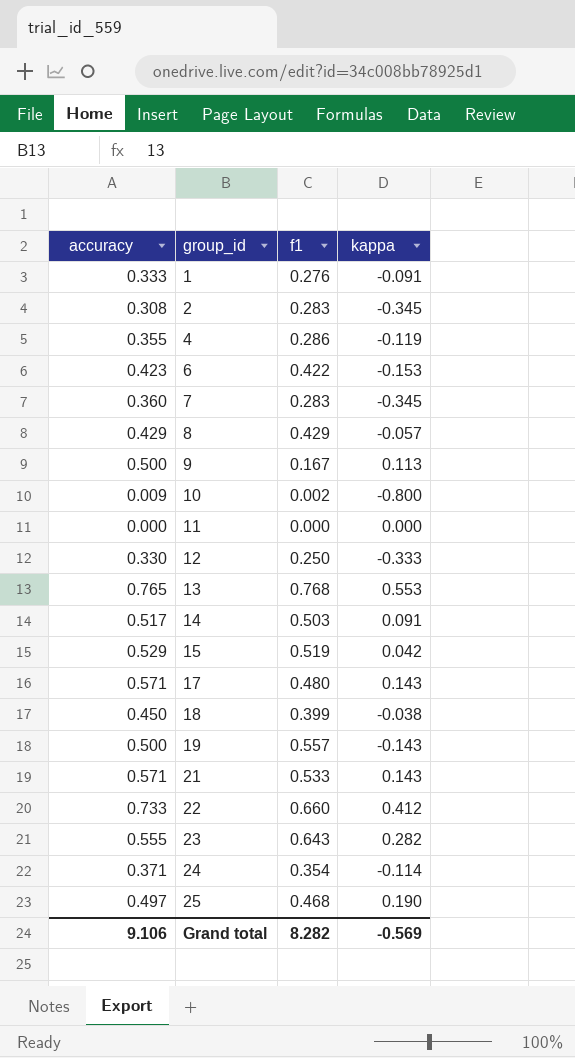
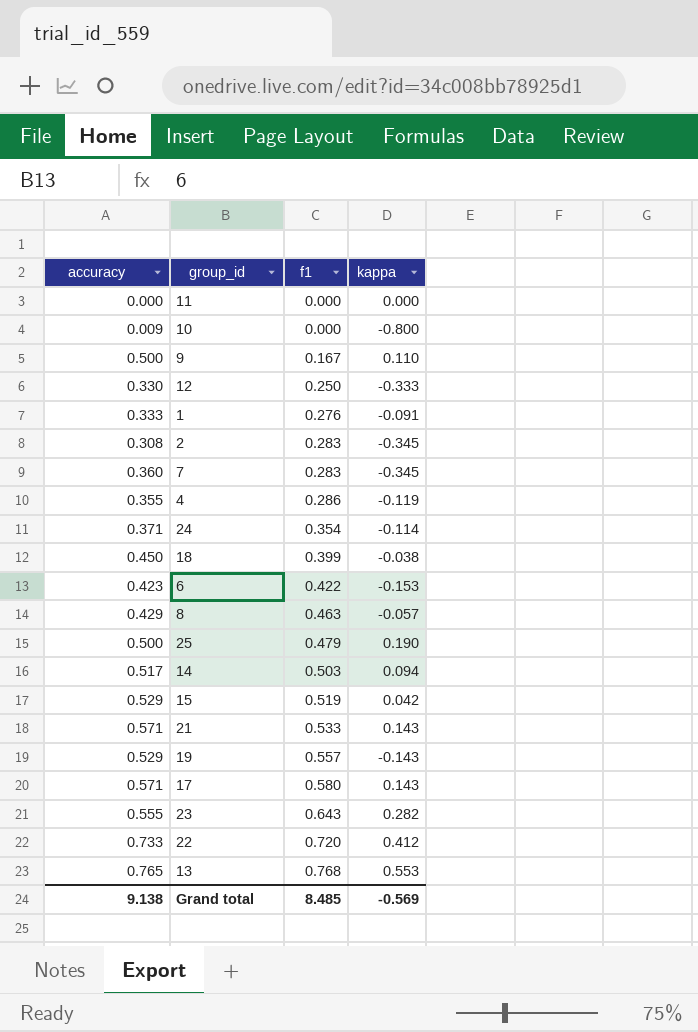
row order: group_id ascending -> f1 ascending
10 | f1: 0.002 -> 0.000
9 | kappa: 0.113 -> 0.110
8 | f1: 0.429 -> 0.463
25 | accuracy: 0.497 -> 0.500
25 | f1: 0.468 -> 0.479
14 | kappa: 0.091 -> 0.094
19 | accuracy: 0.500 -> 0.529
17 | f1: 0.480 -> 0.580
22 | f1: 0.660 -> 0.720
Grand total | accuracy: 9.106 -> 9.138
Grand total | f1: 8.282 -> 8.485

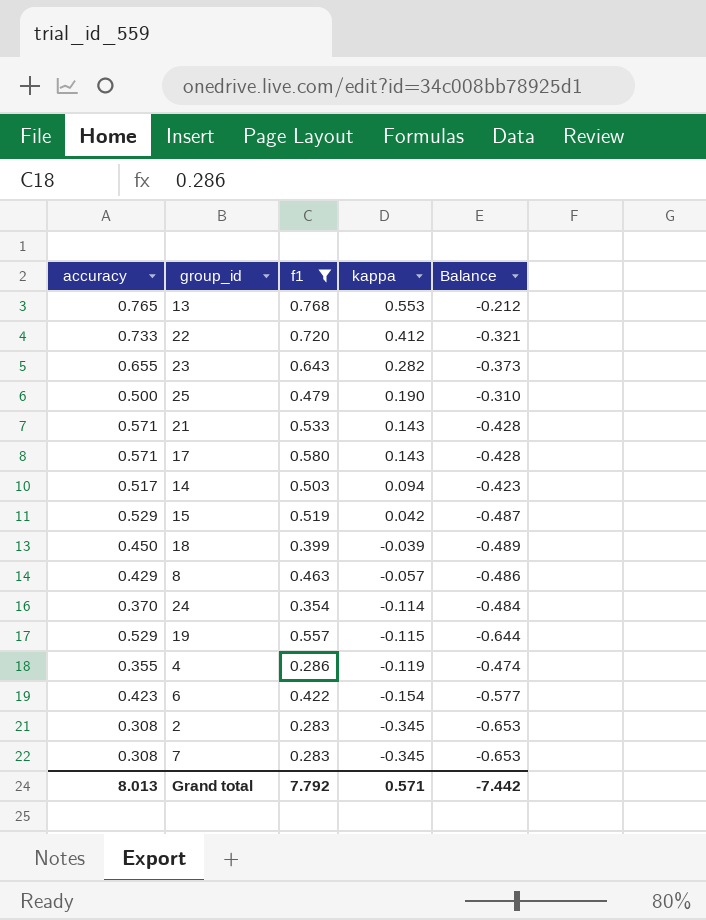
filter: none -> f1 >= 0.283
row order: f1 ascending -> kappa descending
column Balance | formula: none -> [kappa] - [accuracy]
23 | accuracy: 0.555 -> 0.655
18 | kappa: -0.038 -> -0.039
24 | accuracy: 0.371 -> 0.370
19 | kappa: -0.143 -> -0.115
6 | kappa: -0.153 -> -0.154
7 | accuracy: 0.360 -> 0.308
Grand total | accuracy: 9.138 -> 8.013
Grand total | f1: 8.485 -> 7.792
Grand total | kappa: -0.569 -> 0.571

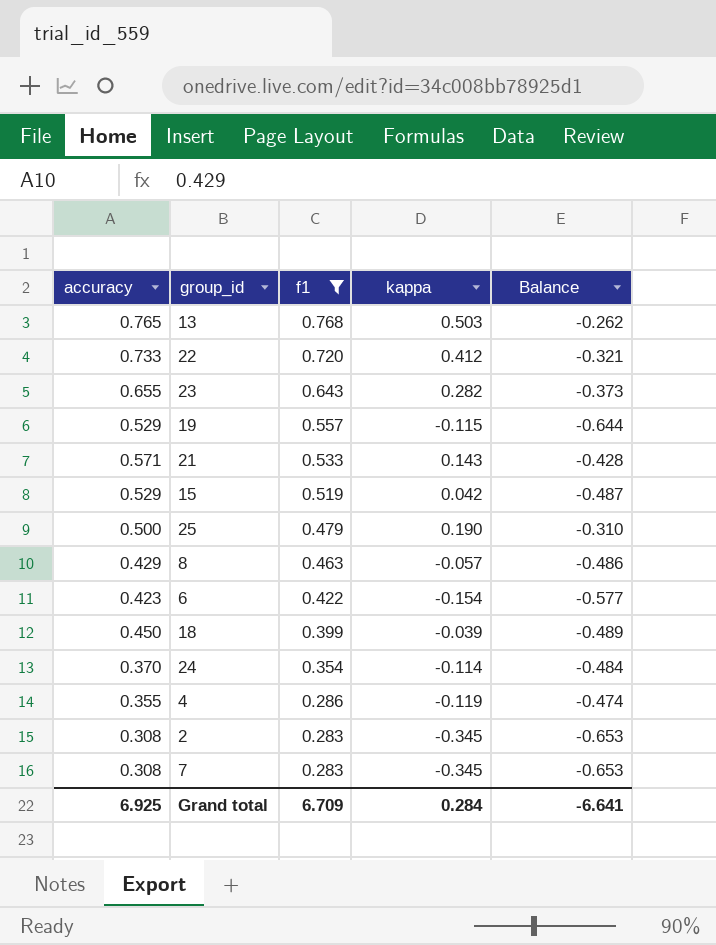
row order: kappa descending -> f1 descending
row 17: 0.571 | 0.580 | 0.143 | -0.428 -> none
row 14: 0.517 | 0.503 | 0.094 | -0.423 -> none
13 | kappa: 0.553 -> 0.503
13 | Balance: -0.212 -> -0.262
Grand total | accuracy: 8.013 -> 6.925
Grand total | f1: 7.792 -> 6.709
Grand total | kappa: 0.571 -> 0.284
Grand total | Balance: -7.442 -> -6.641

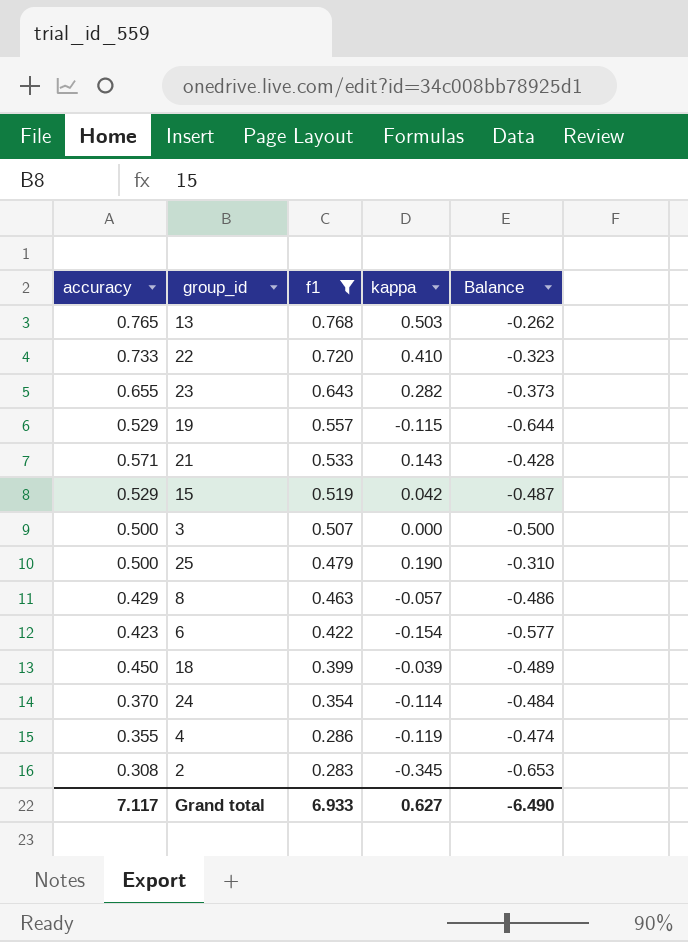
row 7: 0.308 | 0.283 | -0.345 | -0.653 -> none
22 | kappa: 0.412 -> 0.410
22 | Balance: -0.321 -> -0.323
row 3: none -> 0.500 | 0.507 | 0.000 | -0.500
Grand total | accuracy: 6.925 -> 7.117
Grand total | f1: 6.709 -> 6.933
Grand total | kappa: 0.284 -> 0.627
Grand total | Balance: -6.641 -> -6.490

